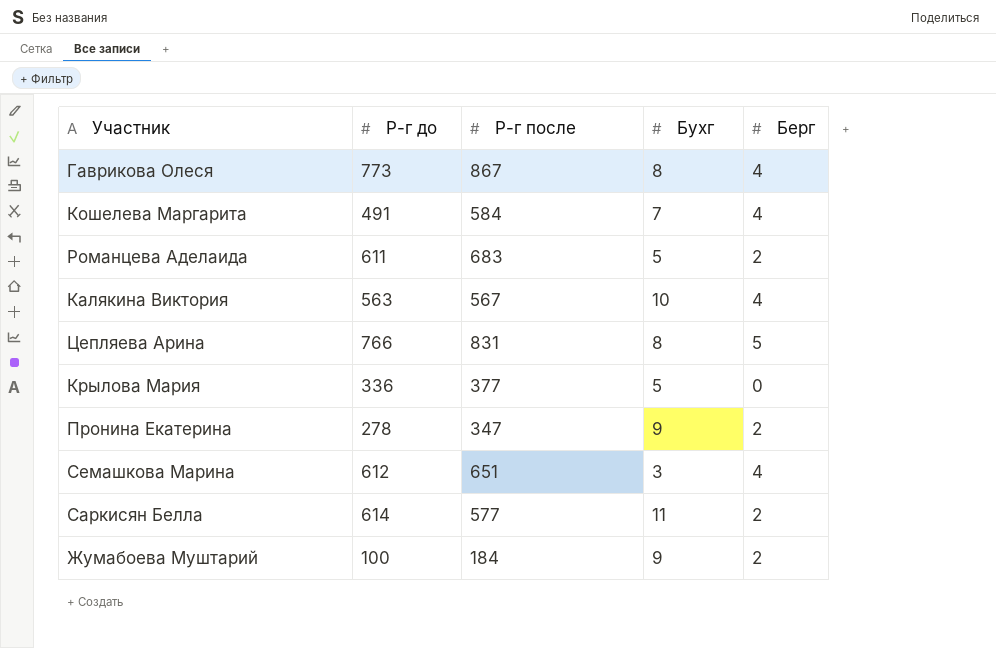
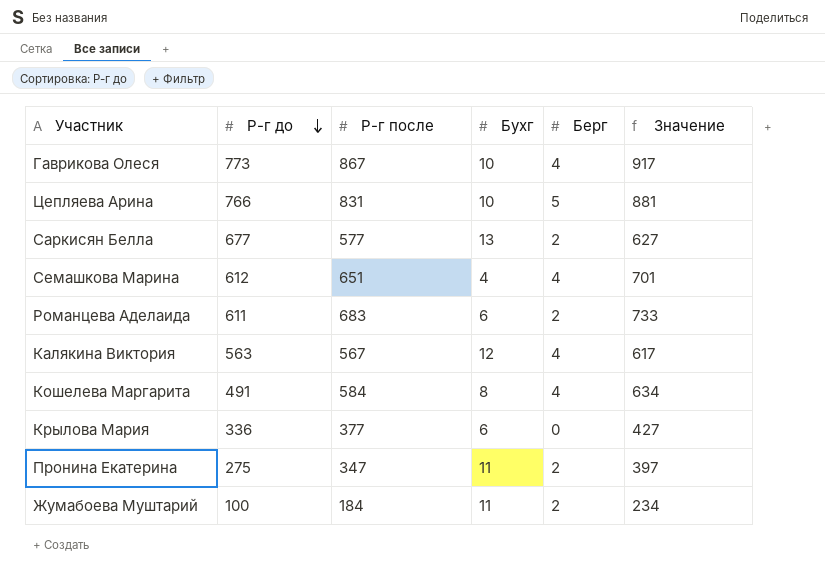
row order: none -> Р-г до descending
column Значение | formula: none -> [Р-г после] + 50
Гаврикова Олеся | Бухг: 8 -> 10
Цепляева Арина | Бухг: 8 -> 10
Саркисян Белла | Р-г до: 614 -> 677
Саркисян Белла | Бухг: 11 -> 13
Семашкова Марина | Бухг: 3 -> 4
Романцева Аделаида | Бухг: 5 -> 6
Калякина Виктория | Бухг: 10 -> 12
Кошелева Маргарита | Бухг: 7 -> 8
Крылова Мария | Бухг: 5 -> 6
Пронина Екатерина | Р-г до: 278 -> 275
Пронина Екатерина | Бухг: 9 -> 11
Жумабоева Муштарий | Бухг: 9 -> 11

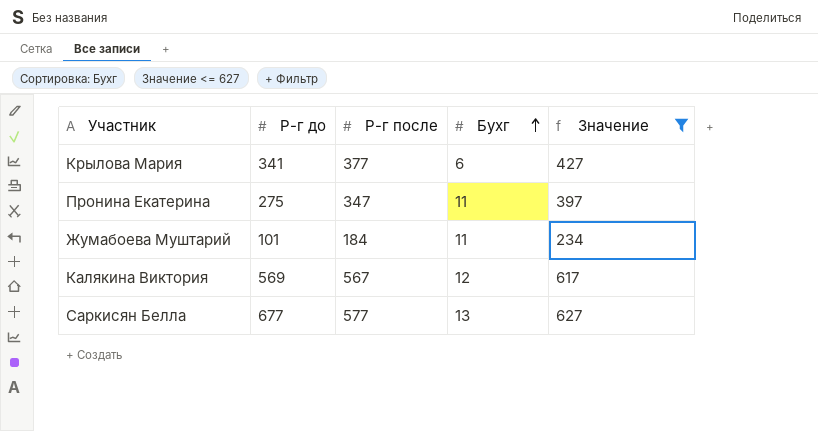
filter: none -> Значение <= 627
row order: Р-г до descending -> Бухг ascending
column Берг | position: 5 -> none
Крылова Мария | Р-г до: 336 -> 341
Жумабоева Муштарий | Р-г до: 100 -> 101
Калякина Виктория | Р-г до: 563 -> 569

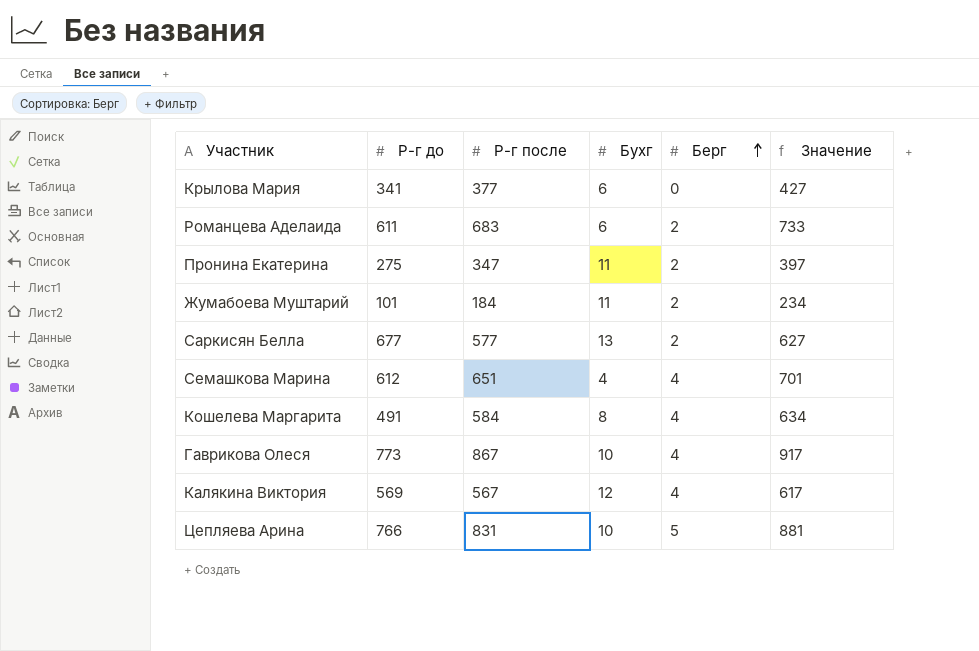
filter: Значение <= 627 -> none
row order: Бухг ascending -> Берг ascending
column Берг | position: none -> 5

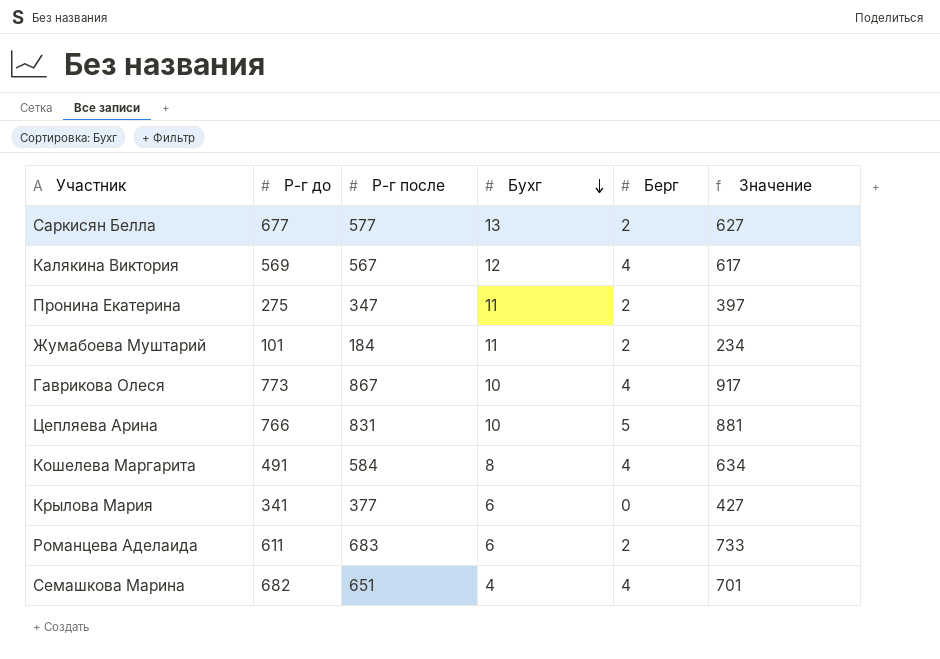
row order: Берг ascending -> Бухг descending
Семашкова Марина | Р-г до: 612 -> 682

